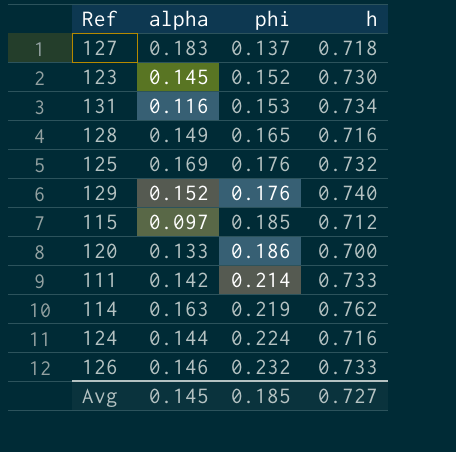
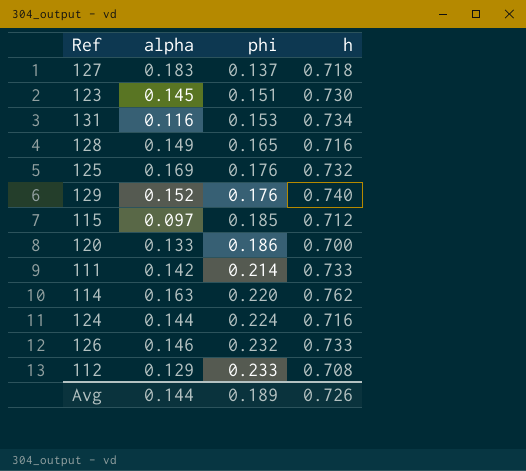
123 | phi: 0.152 -> 0.151
114 | phi: 0.219 -> 0.220
row 112: none -> 0.129 | 0.233 | 0.708
Avg | alpha: 0.145 -> 0.144
Avg | phi: 0.185 -> 0.189
Avg | h: 0.727 -> 0.726

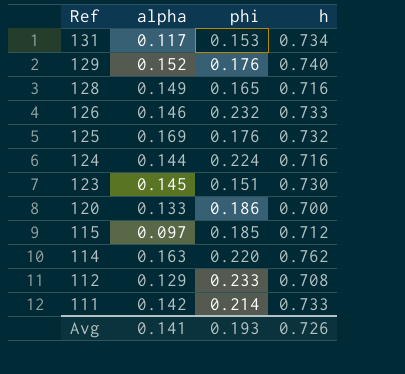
row order: phi ascending -> Ref descending
row 127: 0.183 | 0.137 | 0.718 -> none
131 | alpha: 0.116 -> 0.117
Avg | alpha: 0.144 -> 0.141
Avg | phi: 0.189 -> 0.193

